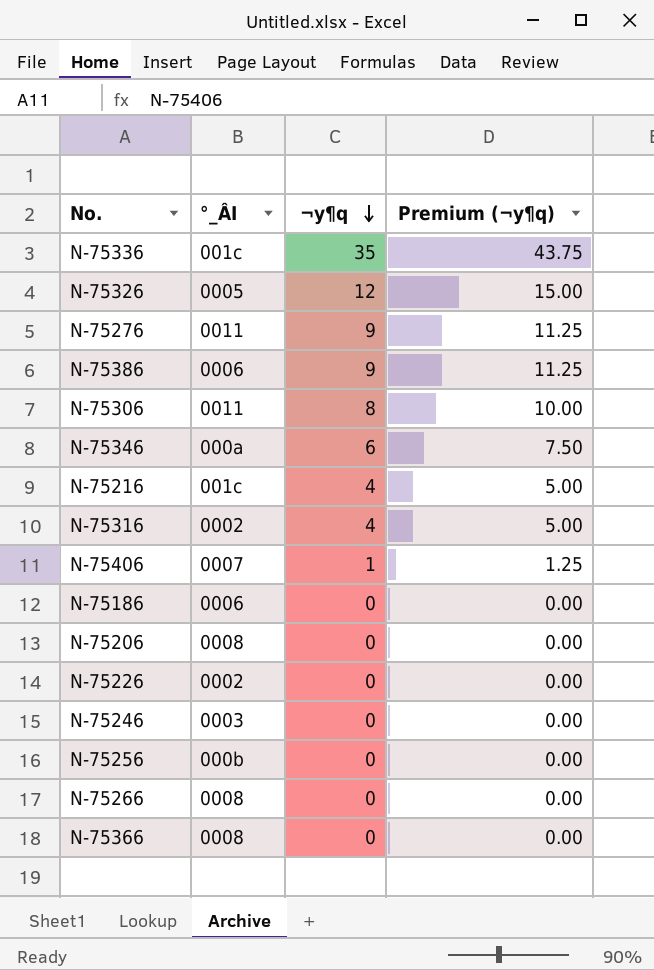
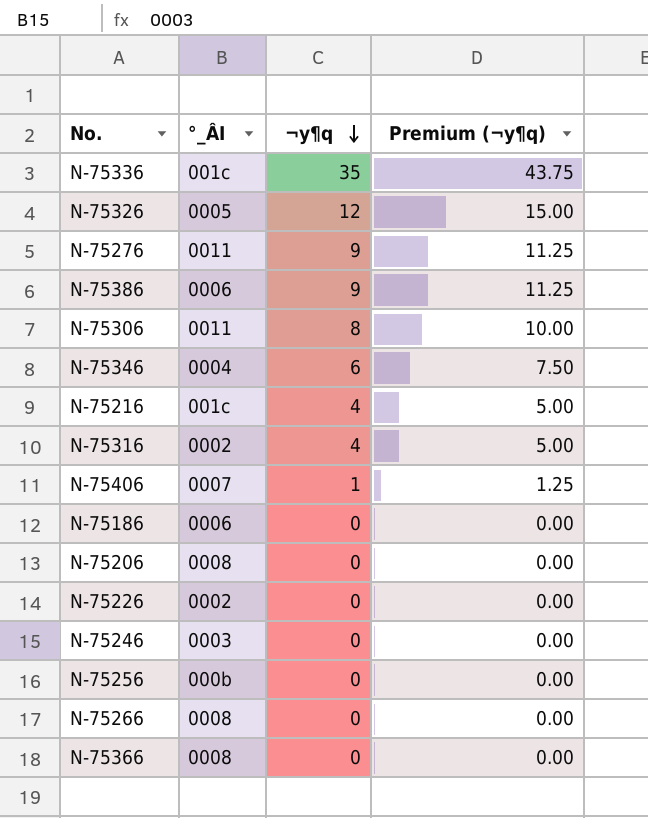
N-75346 | °_ÂI: 000a -> 0004

